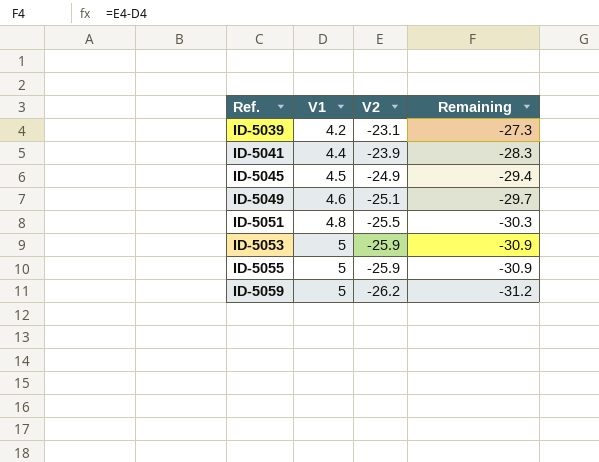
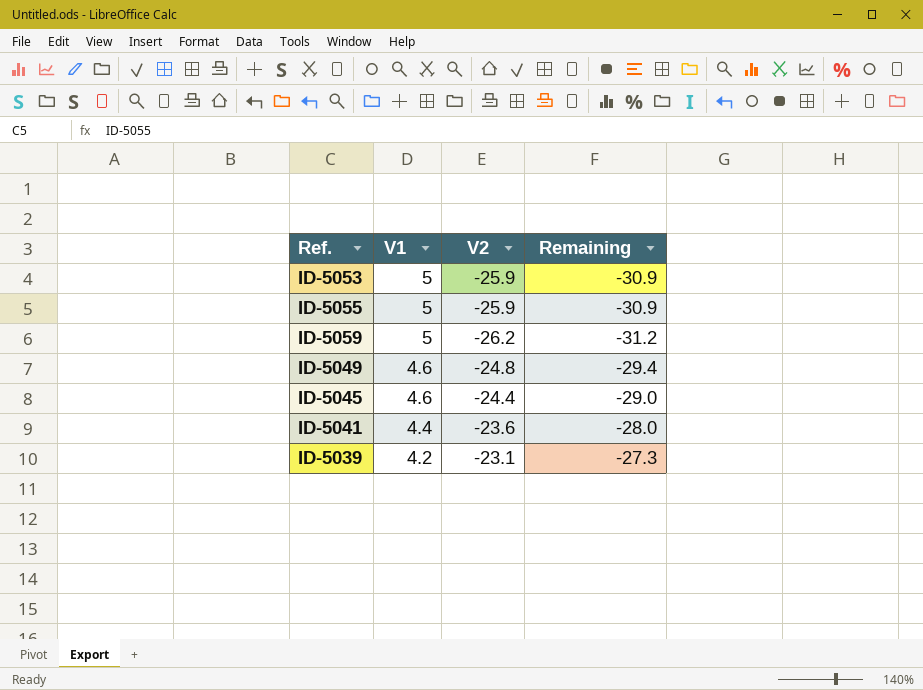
row order: Ref. ascending -> V1 descending
row ID-5051: 4.8 | -25.5 | -30.3 -> none
ID-5049 | V2: -25.1 -> -24.8
ID-5049 | Remaining: -29.7 -> -29.4
ID-5045 | V1: 4.5 -> 4.6
ID-5045 | V2: -24.9 -> -24.4
ID-5045 | Remaining: -29.4 -> -29.0
ID-5041 | V2: -23.9 -> -23.6
ID-5041 | Remaining: -28.3 -> -28.0

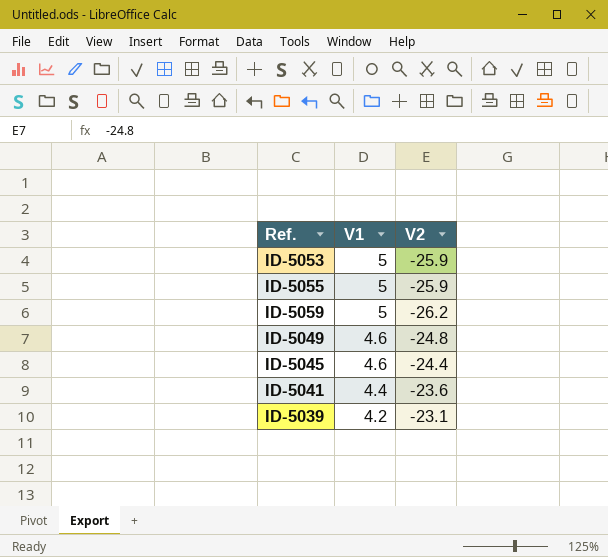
column Remaining | formula: [V2] - [V1] -> none

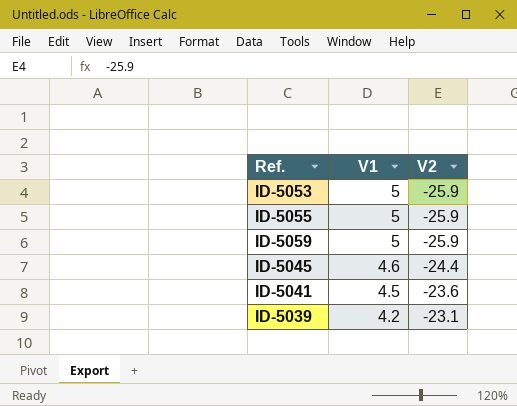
row ID-5049: 4.6 | -24.8 -> none
ID-5059 | V2: -26.2 -> -25.9
ID-5041 | V1: 4.4 -> 4.5

